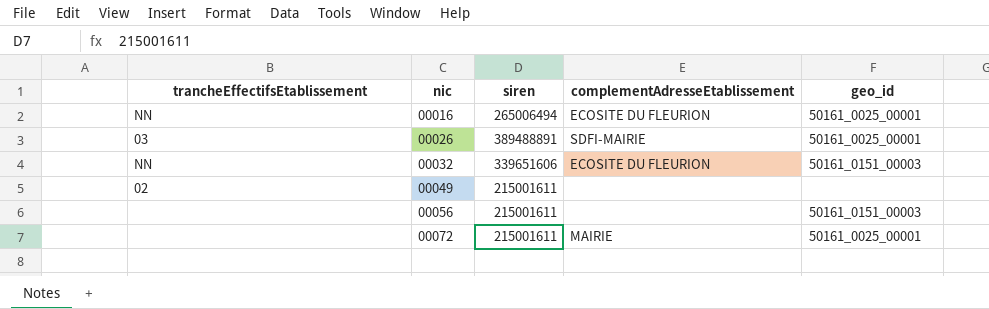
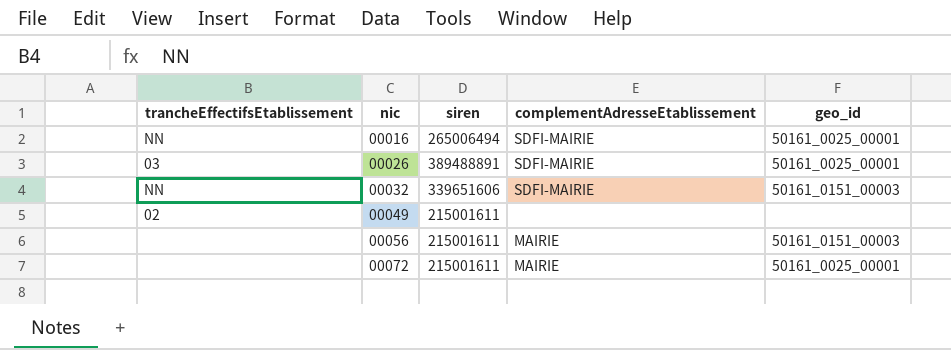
00016 | complementAdresseEtablissement: ECOSITE DU FLEURION -> SDFI-MAIRIE
00032 | complementAdresseEtablissement: ECOSITE DU FLEURION -> SDFI-MAIRIE
00056 | complementAdresseEtablissement: none -> MAIRIE

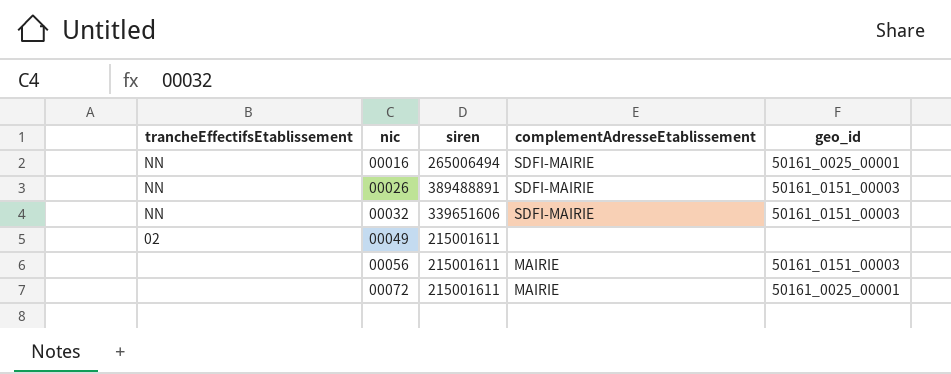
00026 | trancheEffectifsEtablissement: 03 -> NN
00026 | geo_id: 50161_0025_00001 -> 50161_0151_00003

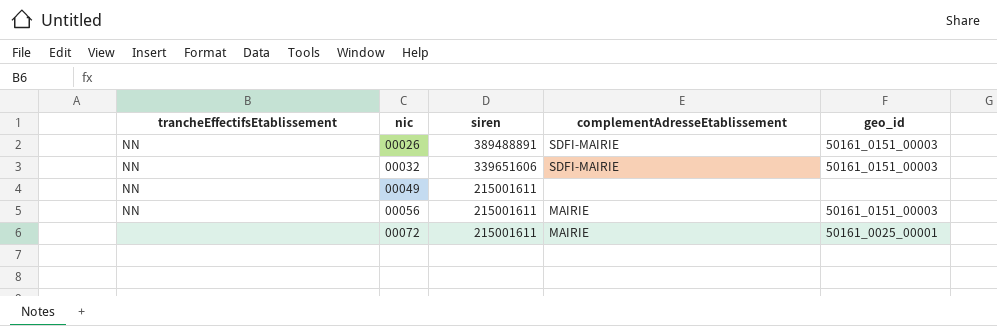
row 00016: NN | 265006494 | SDFI-MAIRIE | 50161_0025_00001 -> none
00049 | trancheEffectifsEtablissement: 02 -> NN
00056 | trancheEffectifsEtablissement: none -> NN

